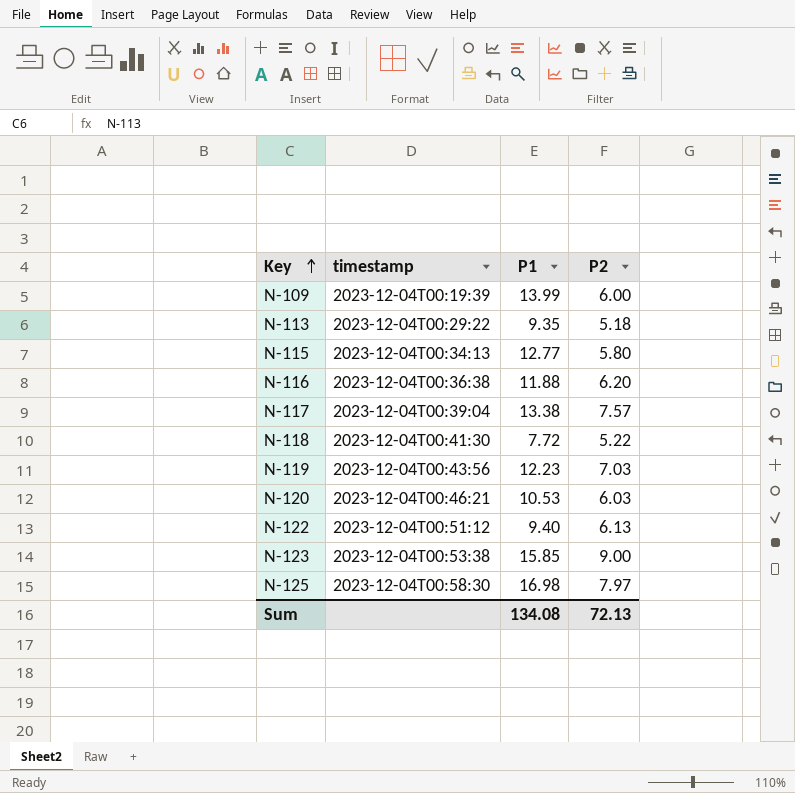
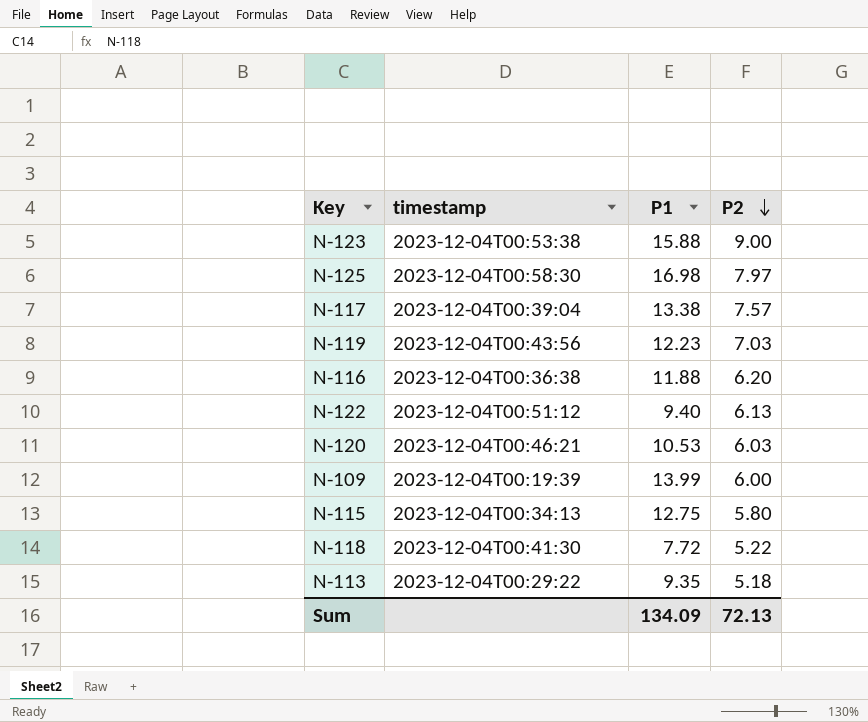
row order: Key ascending -> P2 descending
N-123 | P1: 15.85 -> 15.88
N-115 | P1: 12.77 -> 12.75
Sum | P1: 134.08 -> 134.09

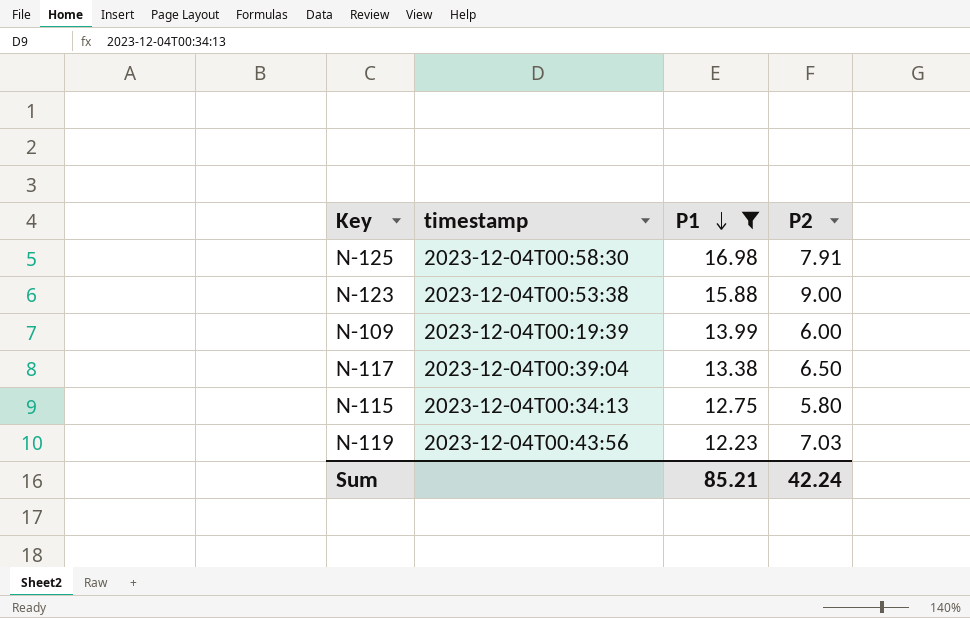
filter: none -> P1 >= 12.23
row order: P2 descending -> P1 descending
N-125 | P2: 7.97 -> 7.91
N-117 | P2: 7.57 -> 6.50
Sum | P1: 134.09 -> 85.21
Sum | P2: 72.13 -> 42.24

